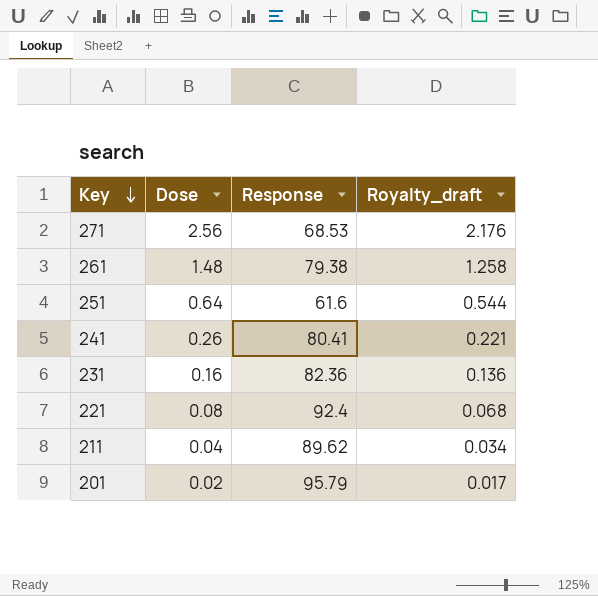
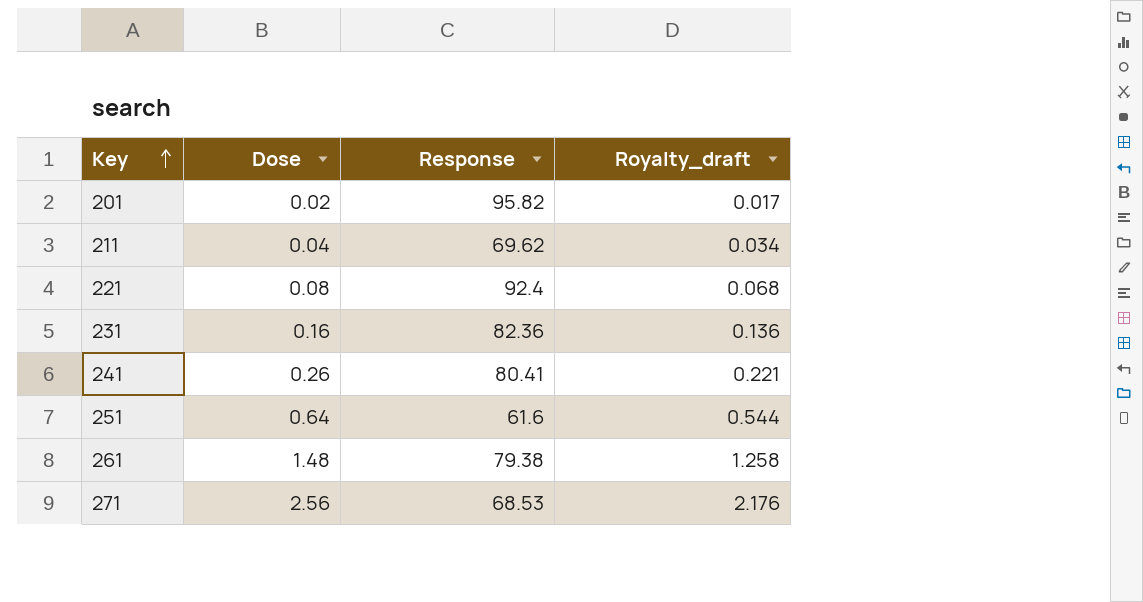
row order: Key descending -> Key ascending
201 | Response: 95.79 -> 95.82
211 | Response: 89.62 -> 69.62

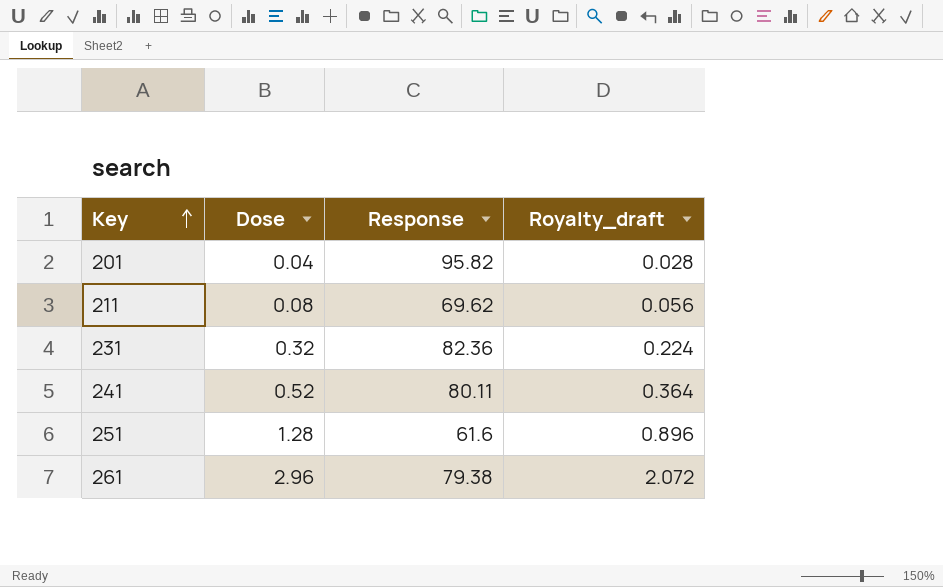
column Royalty_draft | formula: [Dose] * 0.85 -> [Dose] * 0.7
row 221: 0.08 | 92.4 | 0.068 -> none
row 271: 2.56 | 68.53 | 2.176 -> none
201 | Dose: 0.02 -> 0.04
211 | Dose: 0.04 -> 0.08
231 | Dose: 0.16 -> 0.32
241 | Dose: 0.26 -> 0.52
241 | Response: 80.41 -> 80.11
251 | Dose: 0.64 -> 1.28
261 | Dose: 1.48 -> 2.96

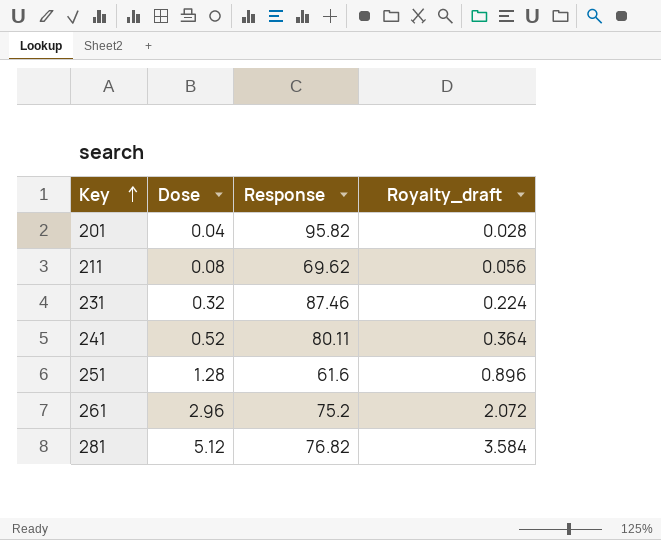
231 | Response: 82.36 -> 87.46
261 | Response: 79.38 -> 75.2
row 281: none -> 5.12 | 76.82 | 3.584

